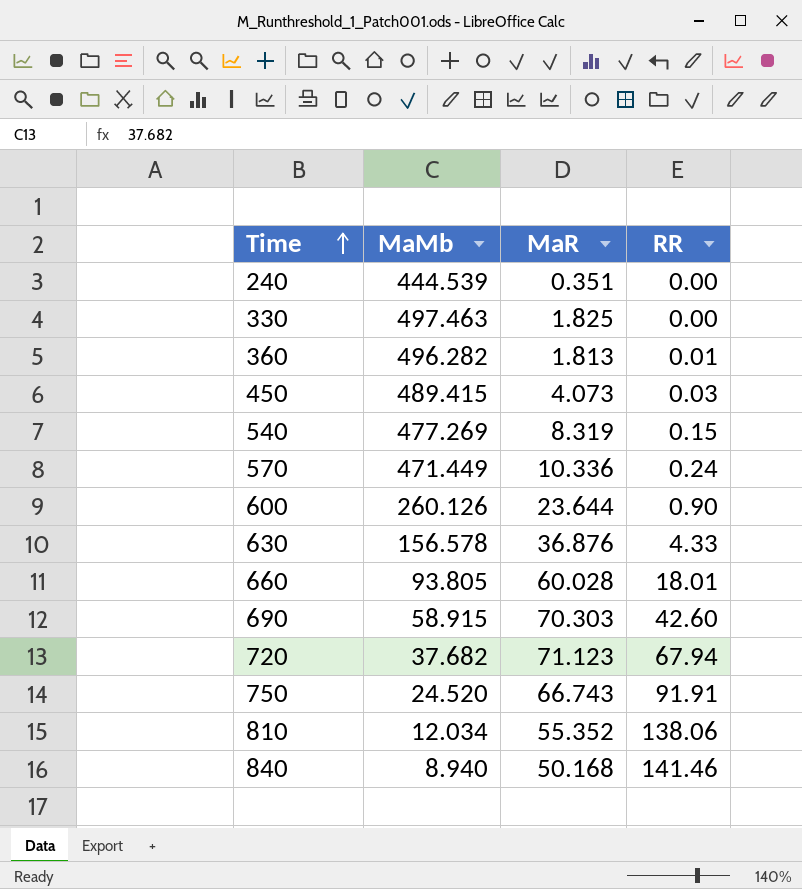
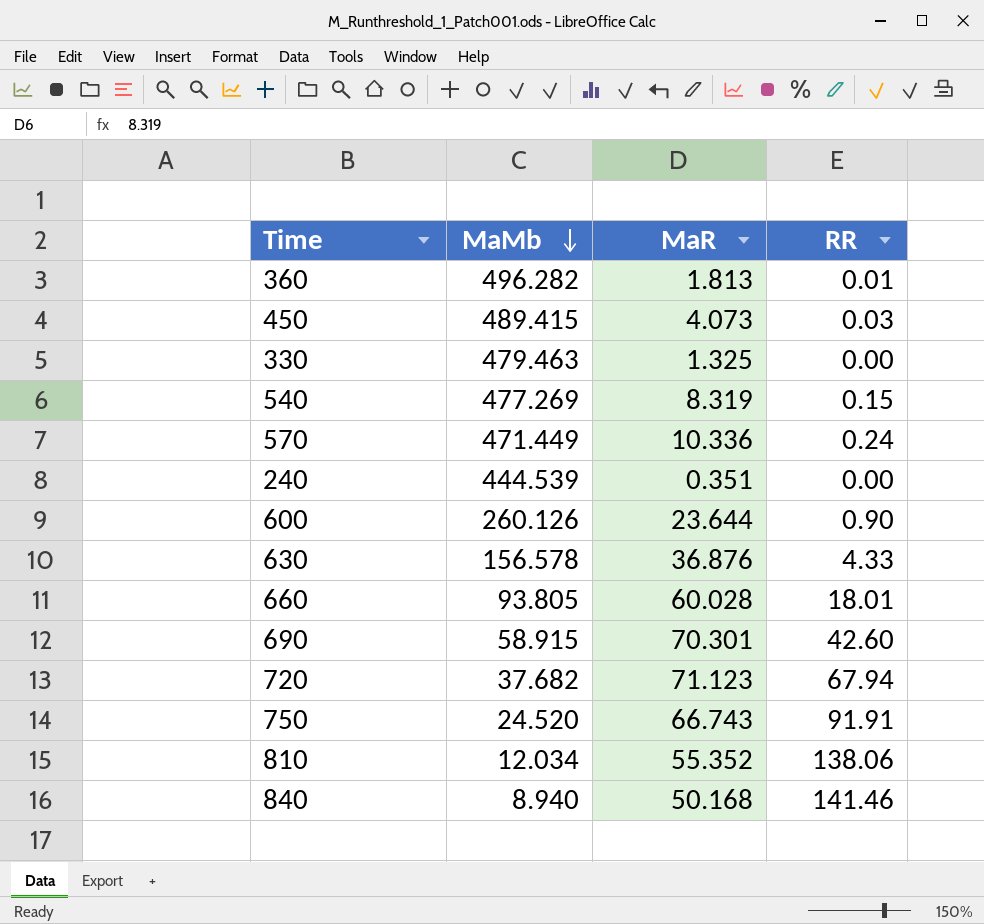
row order: Time ascending -> MaMb descending
330 | MaMb: 497.463 -> 479.463
330 | MaR: 1.825 -> 1.325
690 | MaR: 70.303 -> 70.301

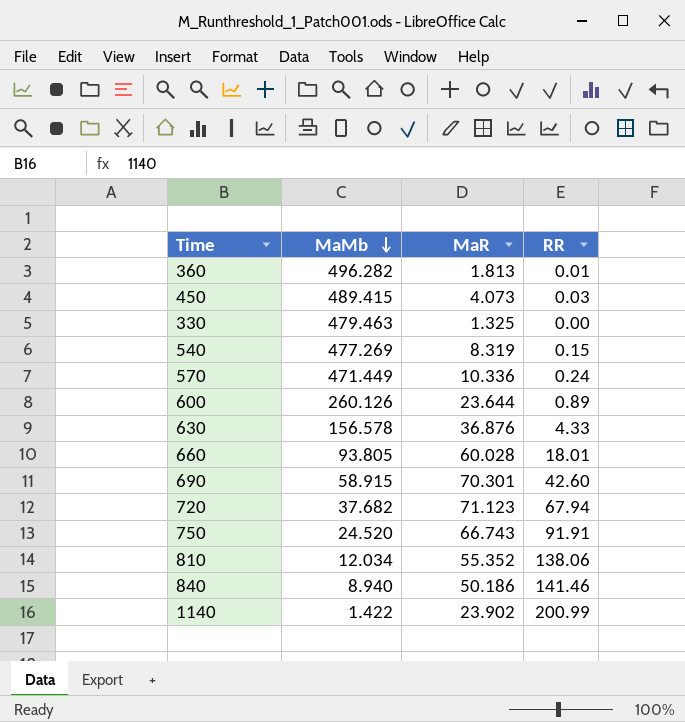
row 240: 444.539 | 0.351 | 0.00 -> none
600 | RR: 0.90 -> 0.89
840 | MaR: 50.168 -> 50.186
row 1140: none -> 1.422 | 23.902 | 200.99

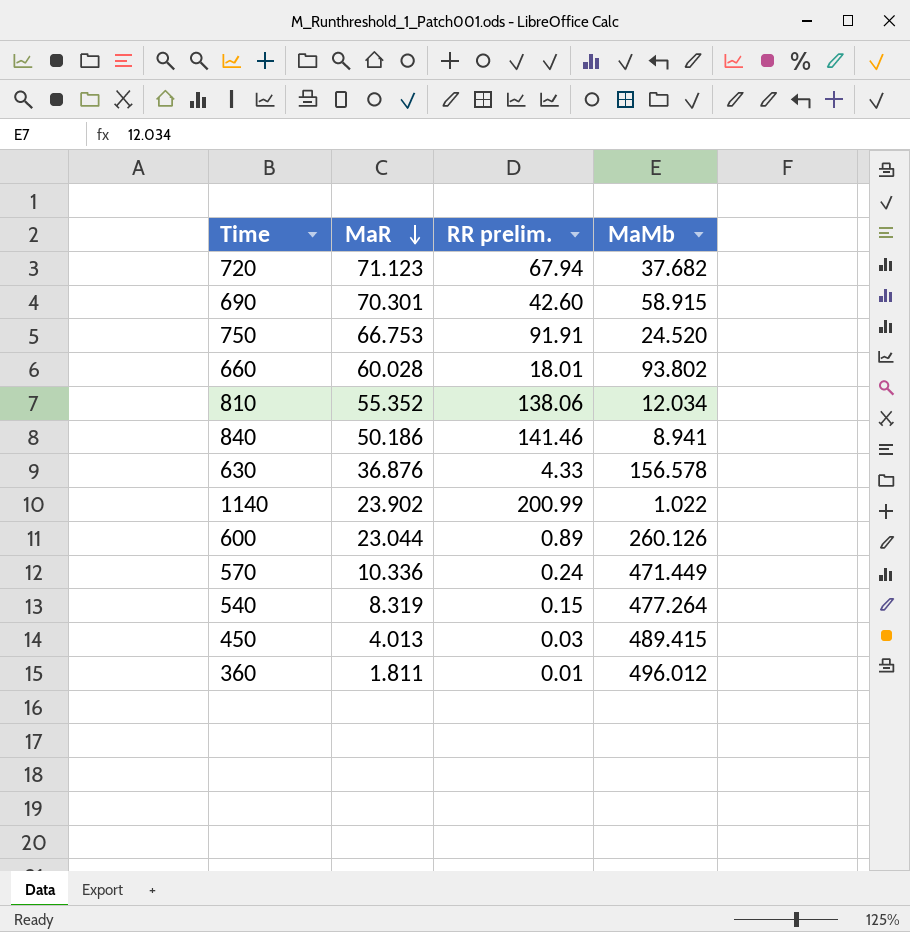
row order: MaMb descending -> MaR descending
column name: RR -> RR prelim.
column MaMb | position: 2 -> 4
row 330: 479.463 | 1.325 | 0.00 -> none
750 | MaR: 66.743 -> 66.753
660 | MaMb: 93.805 -> 93.802
840 | MaMb: 8.940 -> 8.941
1140 | MaMb: 1.422 -> 1.022
600 | MaR: 23.644 -> 23.044
540 | MaMb: 477.269 -> 477.264
450 | MaR: 4.073 -> 4.013
360 | MaR: 1.813 -> 1.811
360 | MaMb: 496.282 -> 496.012

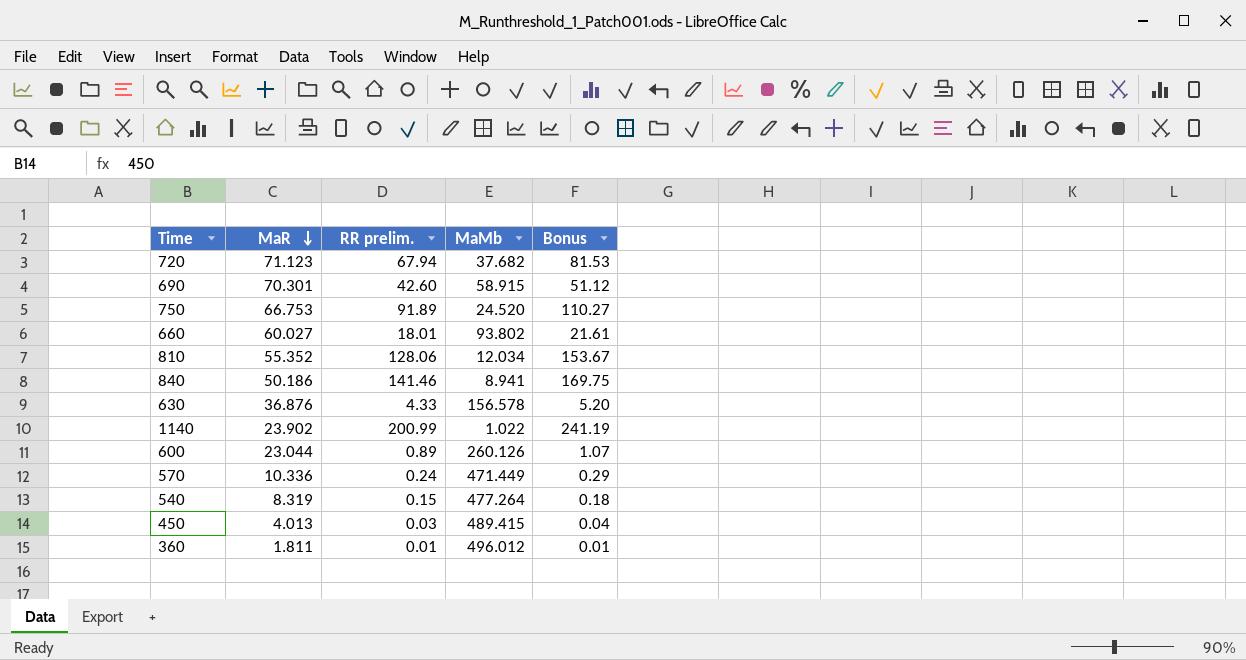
column Bonus | formula: none -> [RR prelim.] * 1.2
750 | RR prelim.: 91.91 -> 91.89
660 | MaR: 60.028 -> 60.027
810 | RR prelim.: 138.06 -> 128.06

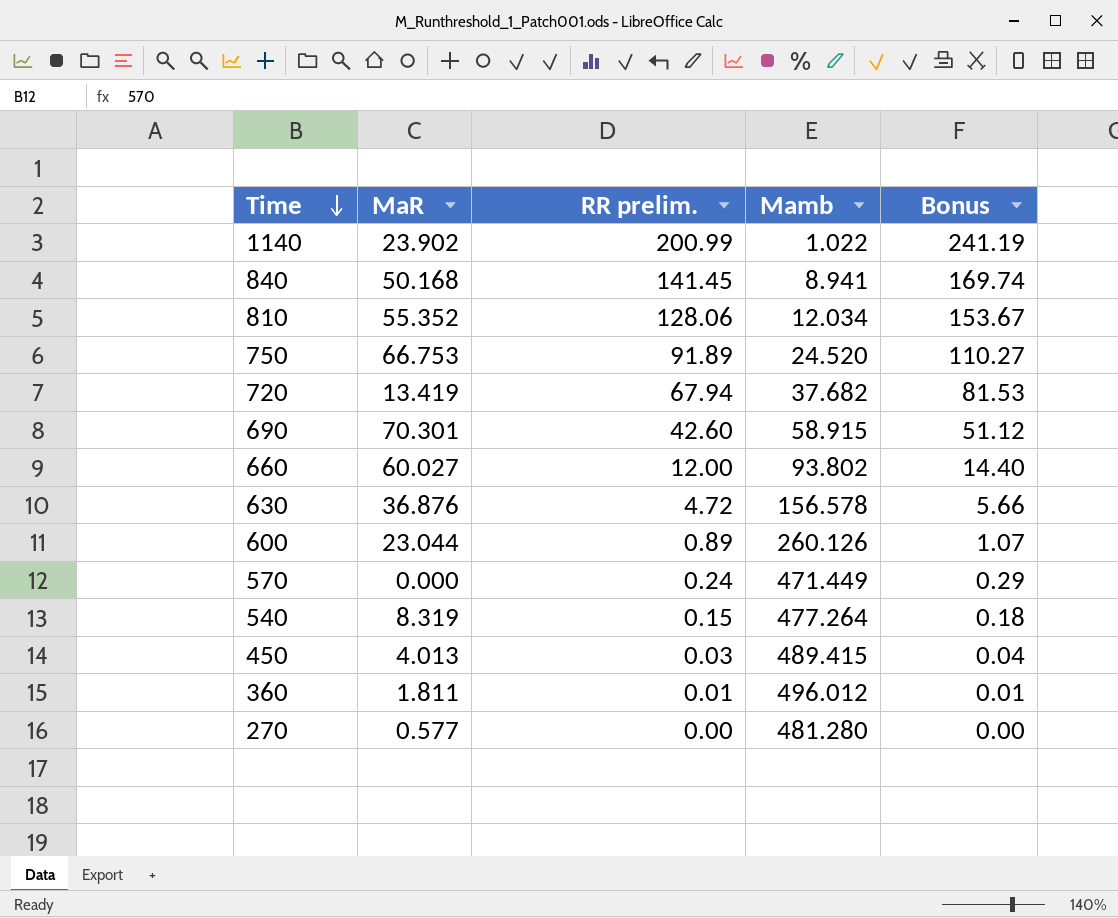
row order: MaR descending -> Time descending
column name: MaMb -> Mamb
840 | MaR: 50.186 -> 50.168
840 | RR prelim.: 141.46 -> 141.45
840 | Bonus: 169.75 -> 169.74
720 | MaR: 71.123 -> 13.419
660 | RR prelim.: 18.01 -> 12.00
660 | Bonus: 21.61 -> 14.40
630 | RR prelim.: 4.33 -> 4.72
630 | Bonus: 5.20 -> 5.66
570 | MaR: 10.336 -> 0.000
row 270: none -> 0.577 | 0.00 | 481.280 | 0.00

